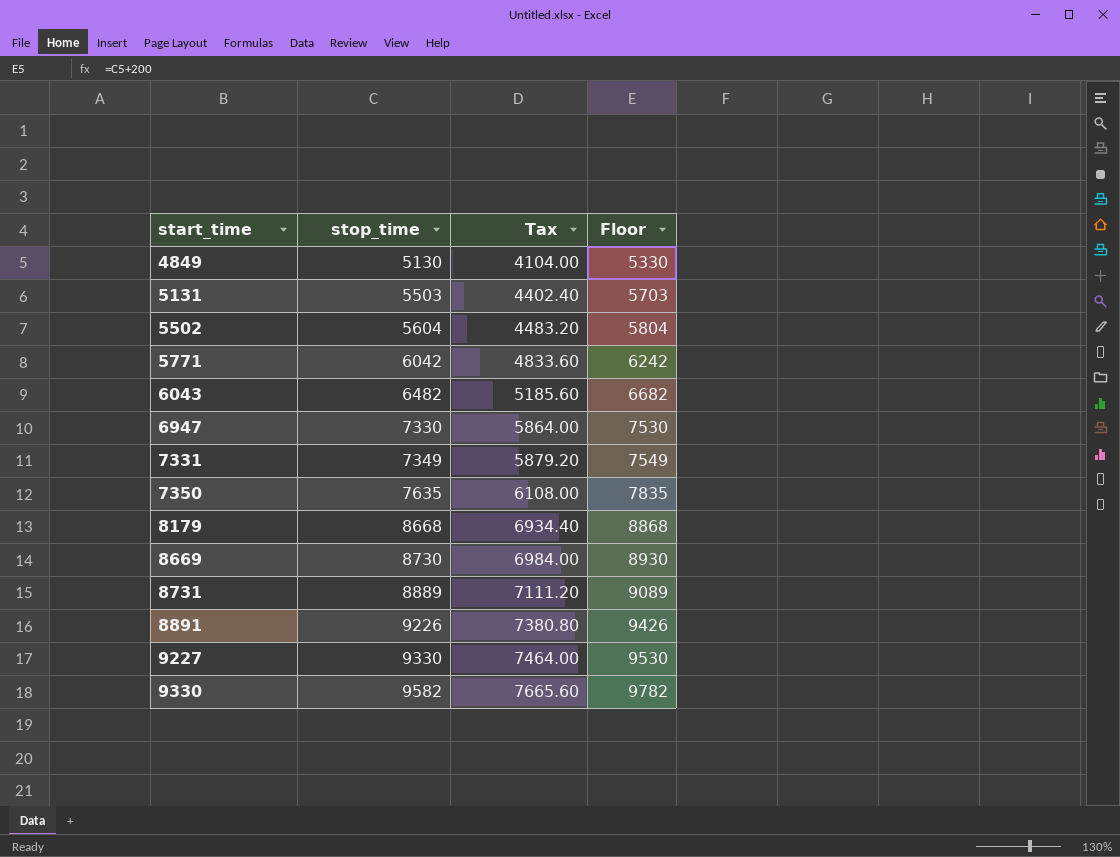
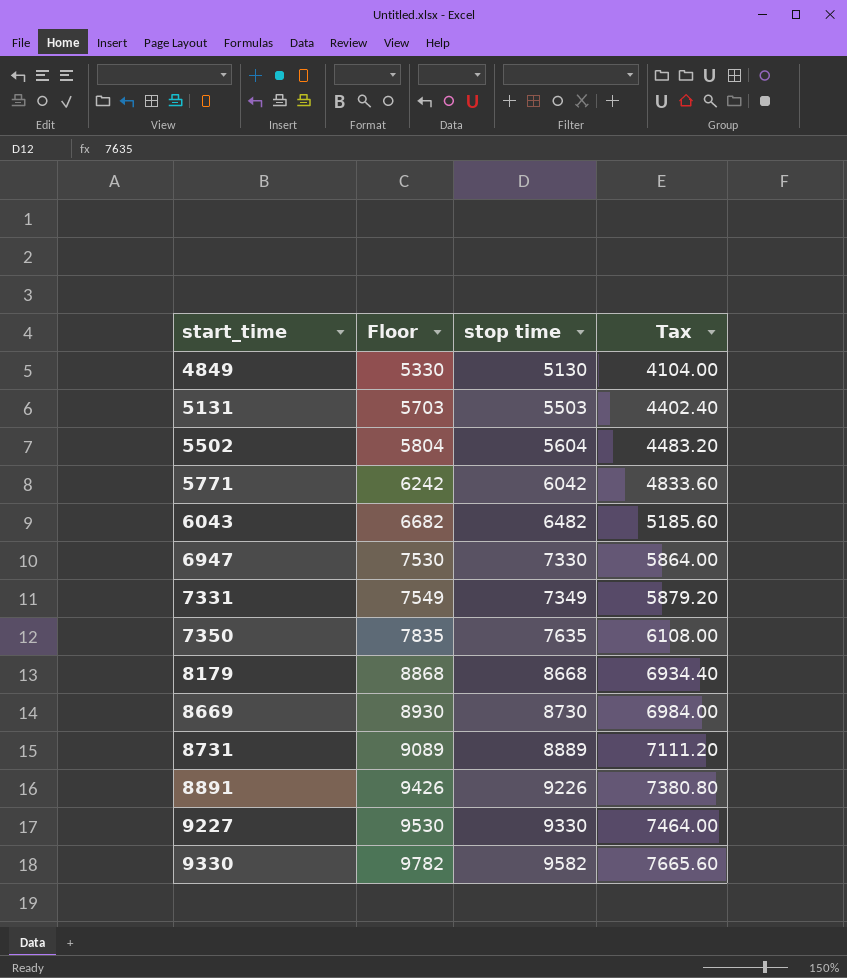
column Floor | position: 4 -> 2
column name: stop_time -> stop time

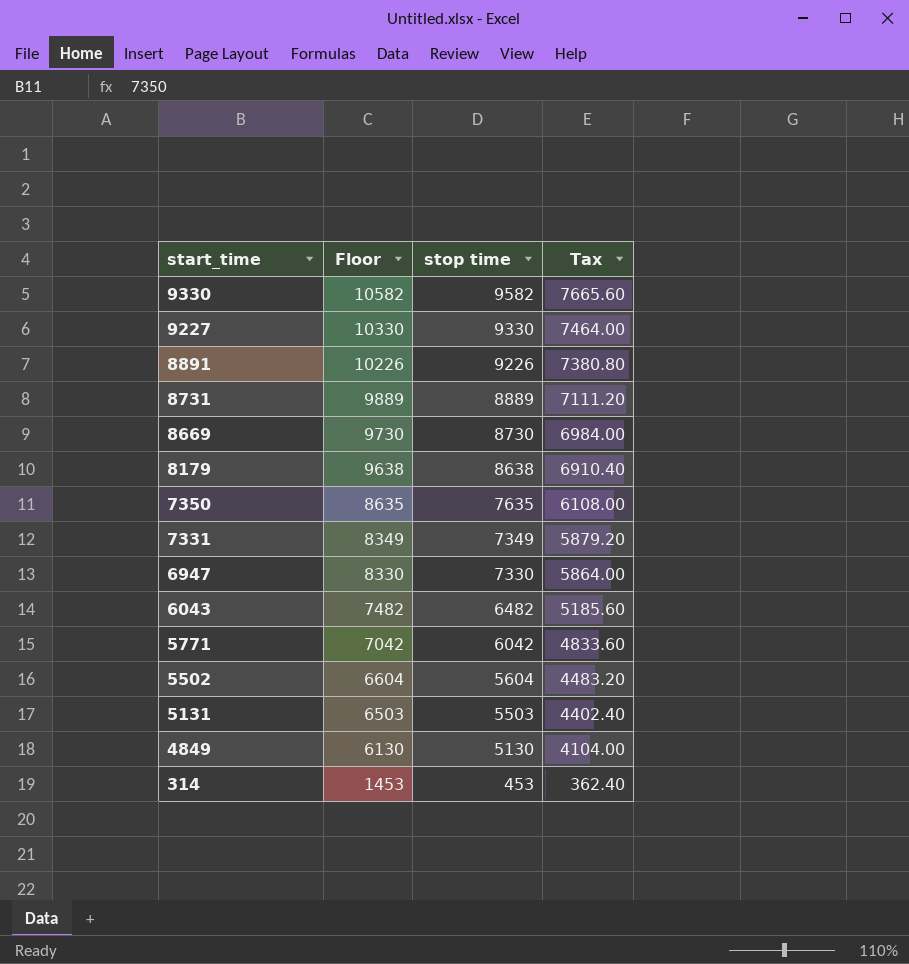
row order: start_time ascending -> start_time descending
column Floor | formula: [stop time] + 200 -> [stop time] + 1000
8179 | stop time: 8668 -> 8638
8179 | Tax: 6934.40 -> 6910.40
row 314: none -> 1453 | 453 | 362.40

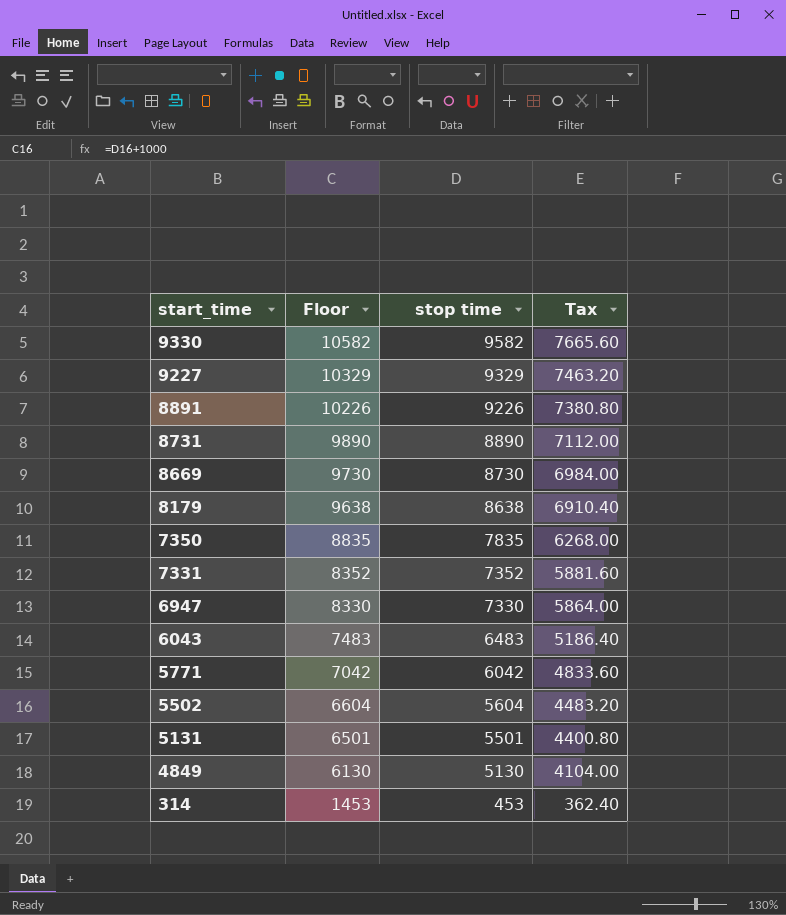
9227 | Floor: 10330 -> 10329
9227 | stop time: 9330 -> 9329
9227 | Tax: 7464.00 -> 7463.20
8731 | Floor: 9889 -> 9890
8731 | stop time: 8889 -> 8890
8731 | Tax: 7111.20 -> 7112.00
7350 | Floor: 8635 -> 8835
7350 | stop time: 7635 -> 7835
7350 | Tax: 6108.00 -> 6268.00
7331 | Floor: 8349 -> 8352
7331 | stop time: 7349 -> 7352
7331 | Tax: 5879.20 -> 5881.60
6043 | Floor: 7482 -> 7483
6043 | stop time: 6482 -> 6483
6043 | Tax: 5185.60 -> 5186.40
5131 | Floor: 6503 -> 6501
5131 | stop time: 5503 -> 5501
5131 | Tax: 4402.40 -> 4400.80

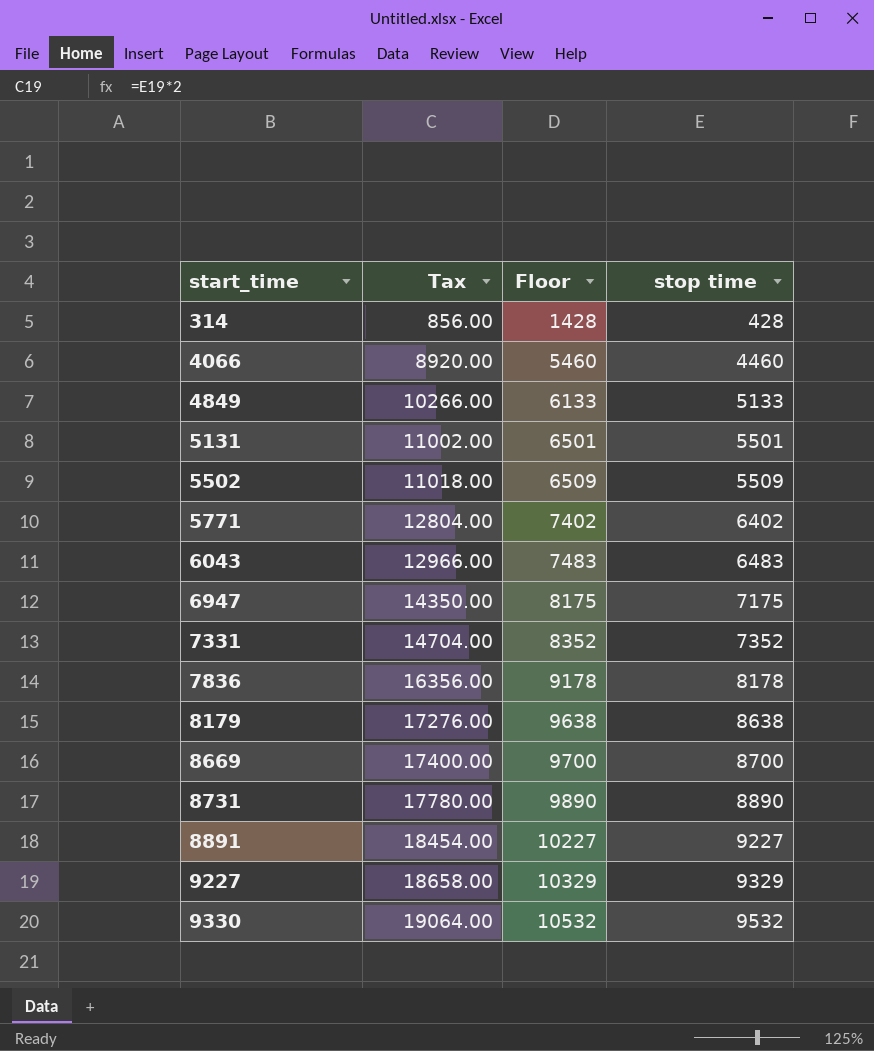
row order: start_time descending -> start_time ascending
column Tax | formula: [stop time] * 0.8 -> [stop time] * 2
column Tax | position: 4 -> 2
row 7350: 8835 | 7835 | 6268.00 -> none
314 | Floor: 1453 -> 1428
314 | stop time: 453 -> 428
row 4066: none -> 8920.00 | 5460 | 4460
4849 | Floor: 6130 -> 6133
4849 | stop time: 5130 -> 5133
5502 | Floor: 6604 -> 6509
5502 | stop time: 5604 -> 5509
5771 | Floor: 7042 -> 7402
5771 | stop time: 6042 -> 6402
6947 | Floor: 8330 -> 8175
6947 | stop time: 7330 -> 7175
row 7836: none -> 16356.00 | 9178 | 8178
8669 | Floor: 9730 -> 9700
8669 | stop time: 8730 -> 8700
8891 | Floor: 10226 -> 10227
8891 | stop time: 9226 -> 9227
9330 | Floor: 10582 -> 10532
9330 | stop time: 9582 -> 9532

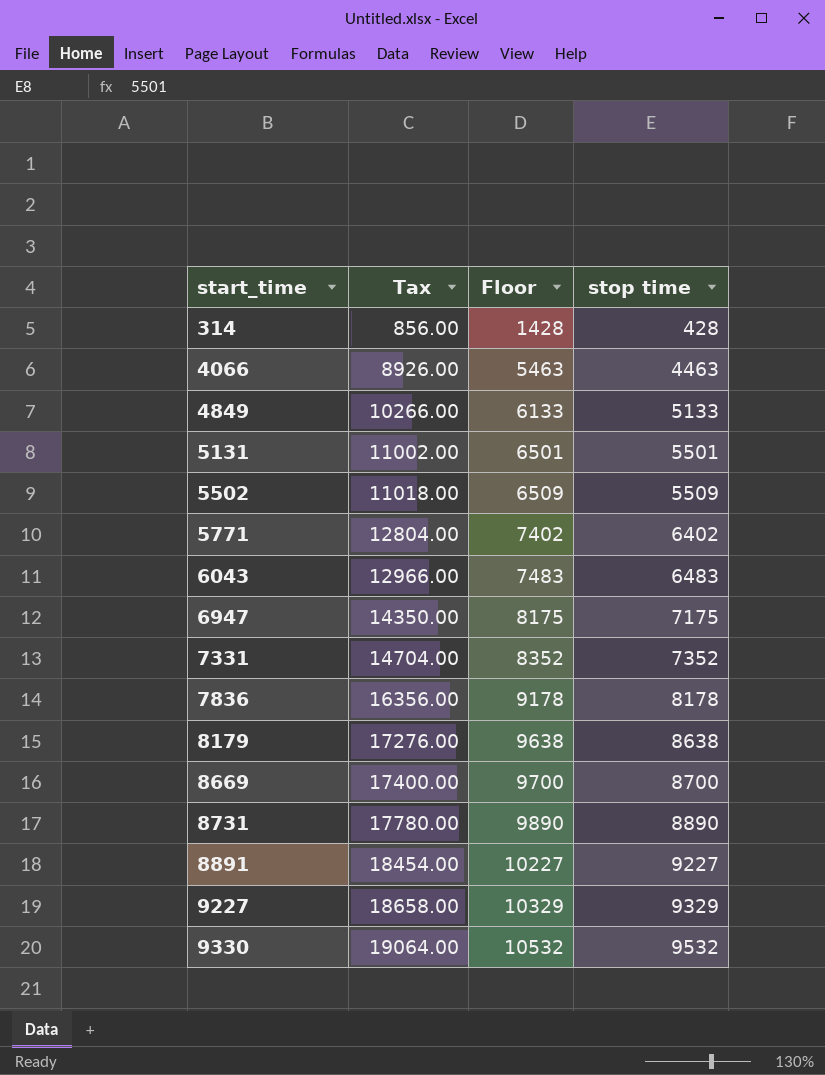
4066 | Tax: 8920.00 -> 8926.00
4066 | Floor: 5460 -> 5463
4066 | stop time: 4460 -> 4463

